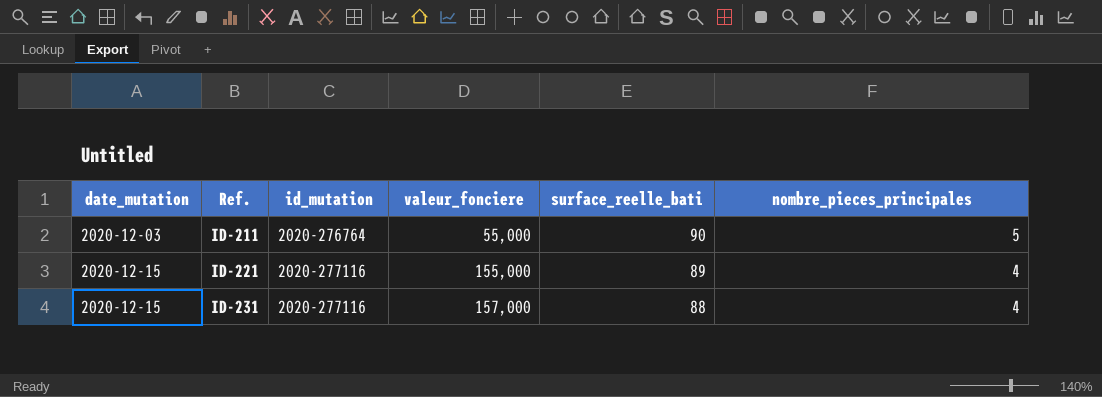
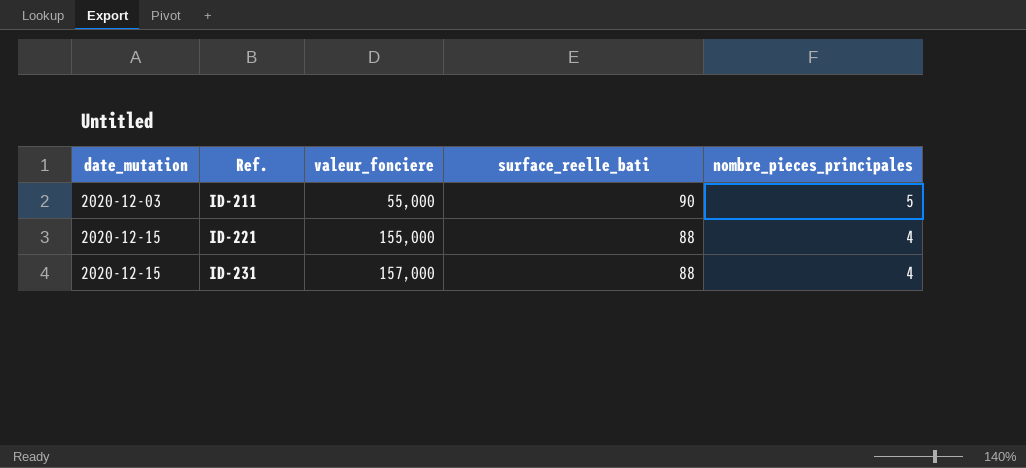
column id_mutation | position: 3 -> none
ID-221 | surface_reelle_bati: 89 -> 88

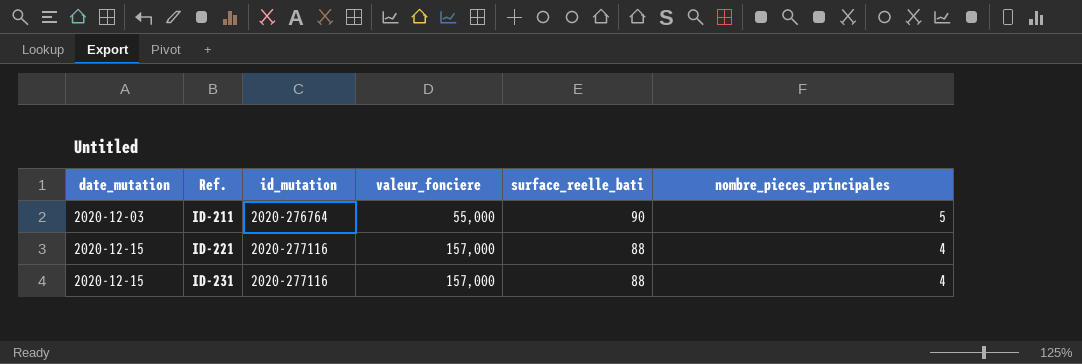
column id_mutation | position: none -> 3
ID-221 | valeur_fonciere: 155,000 -> 157,000

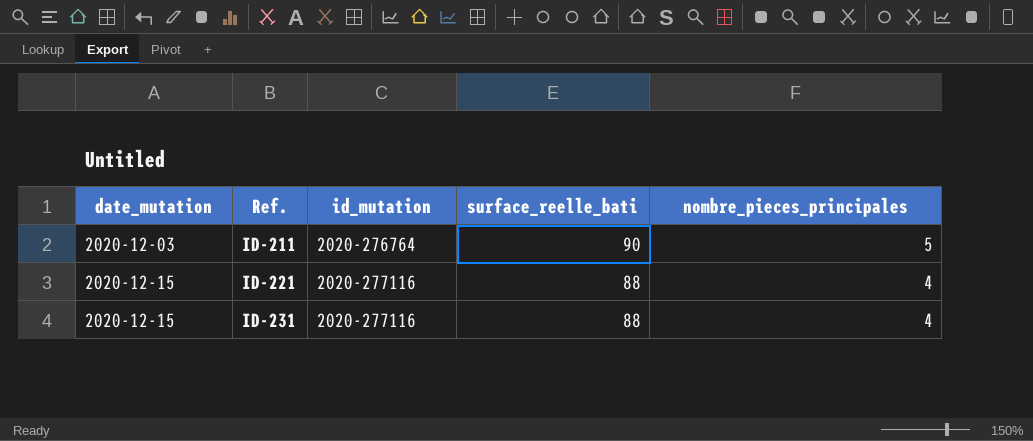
column valeur_fonciere | position: 4 -> none

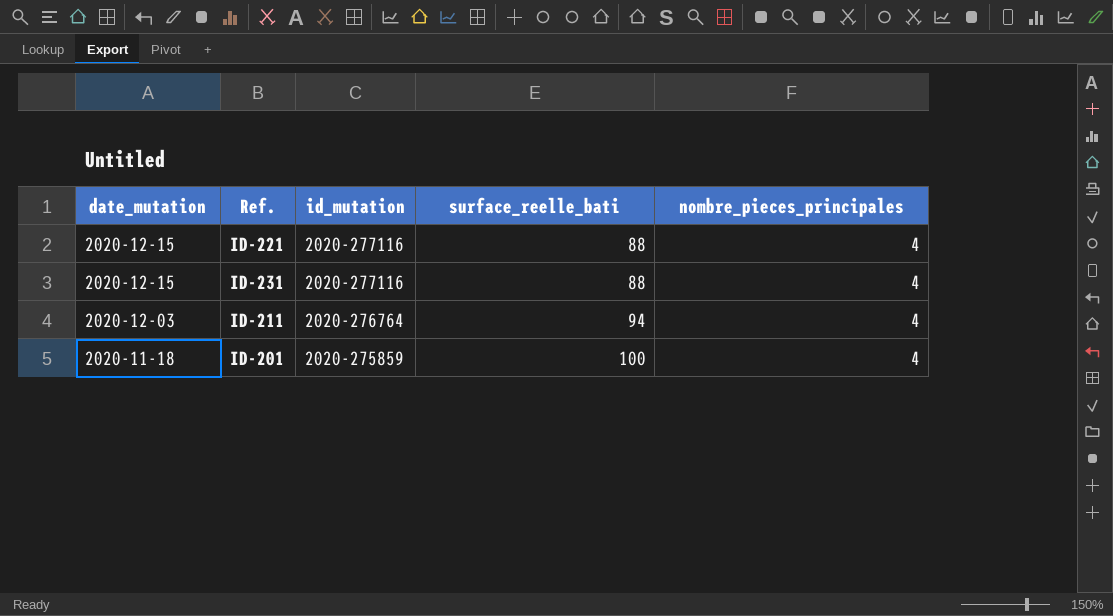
row order: date_mutation ascending -> date_mutation descending
ID-211 | surface_reelle_bati: 90 -> 94
ID-211 | nombre_pieces_principales: 5 -> 4
row ID-201: none -> 2020-11-18 | 2020-275859 | 100 | 4

